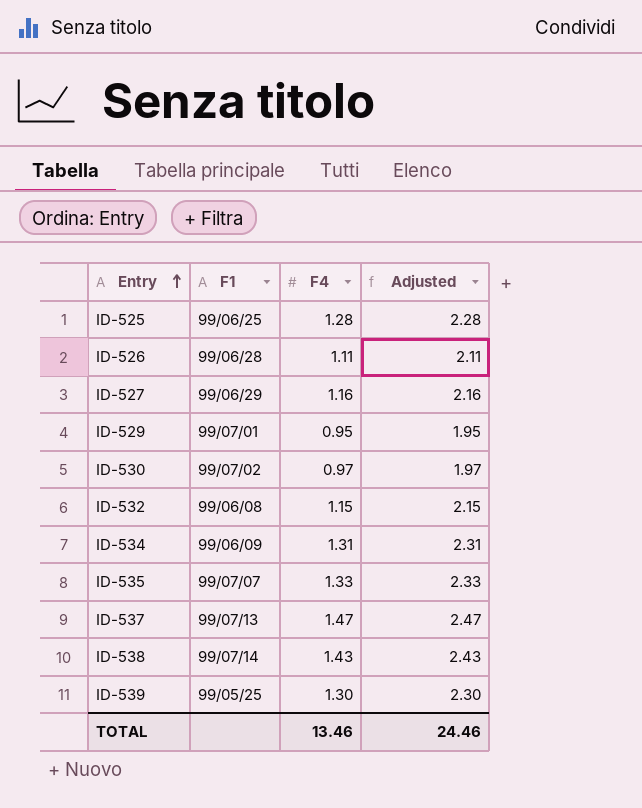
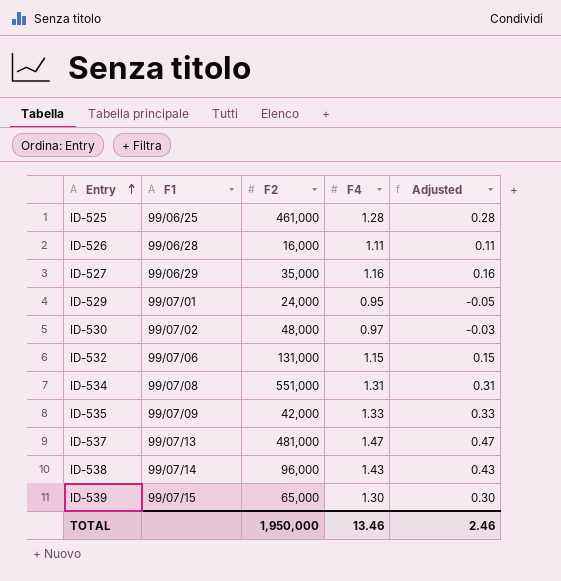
column F2 | position: none -> 3
column Adjusted | formula: [F4] + 1 -> [F4] - 1
ID-532 | F1: 99/06/08 -> 99/07/06
ID-534 | F1: 99/06/09 -> 99/07/08
ID-535 | F1: 99/07/07 -> 99/07/09
ID-539 | F1: 99/05/25 -> 99/07/15
TOTAL | Adjusted: 24.46 -> 2.46

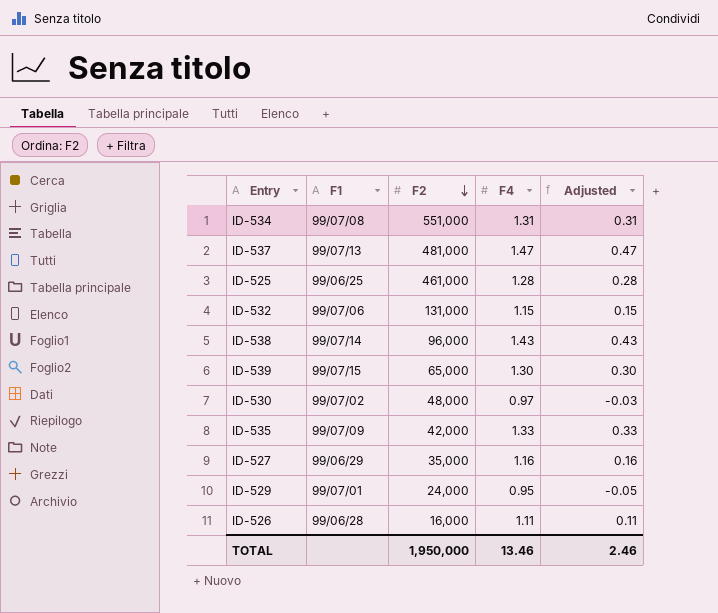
row order: Entry ascending -> F2 descending

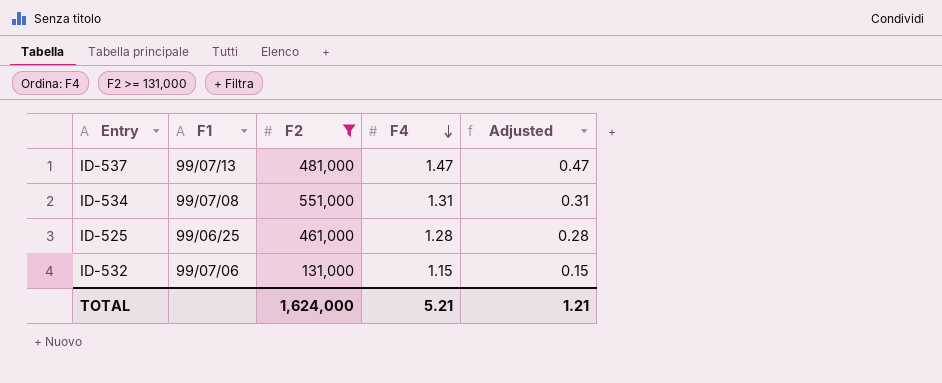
filter: none -> F2 >= 131,000
row order: F2 descending -> F4 descending
TOTAL | F2: 1,950,000 -> 1,624,000
TOTAL | F4: 13.46 -> 5.21
TOTAL | Adjusted: 2.46 -> 1.21

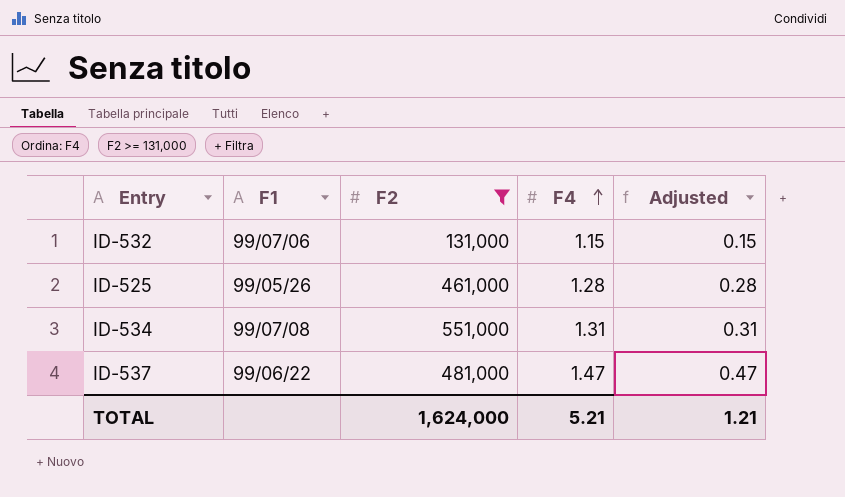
row order: F4 descending -> F4 ascending
ID-525 | F1: 99/06/25 -> 99/05/26
ID-537 | F1: 99/07/13 -> 99/06/22

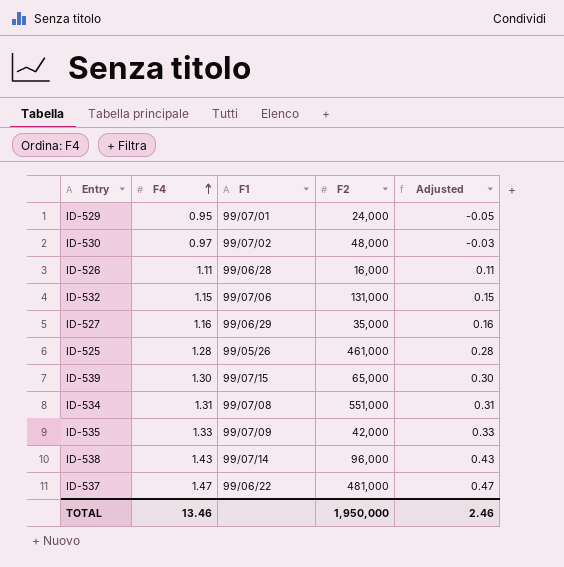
filter: F2 >= 131,000 -> none
column F4 | position: 4 -> 2
TOTAL | F4: 5.21 -> 13.46
TOTAL | F2: 1,624,000 -> 1,950,000
TOTAL | Adjusted: 1.21 -> 2.46

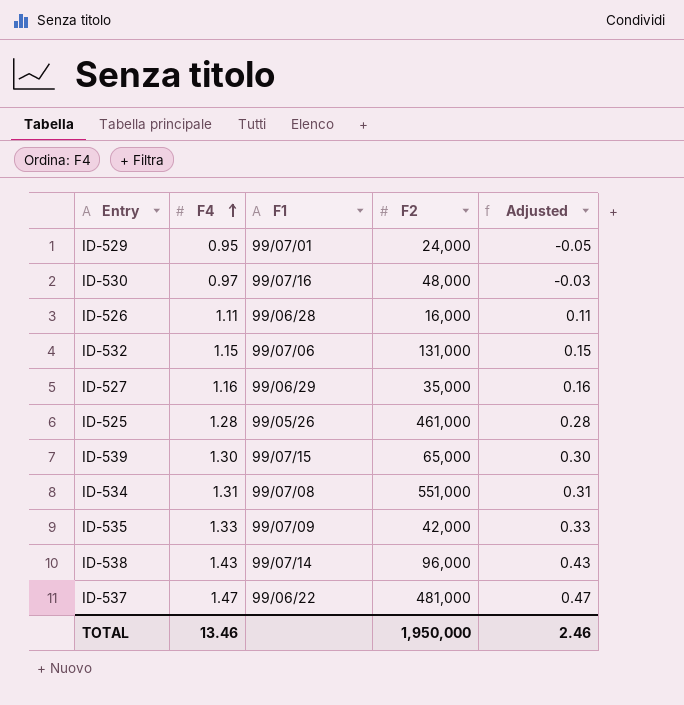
ID-530 | F1: 99/07/02 -> 99/07/16

